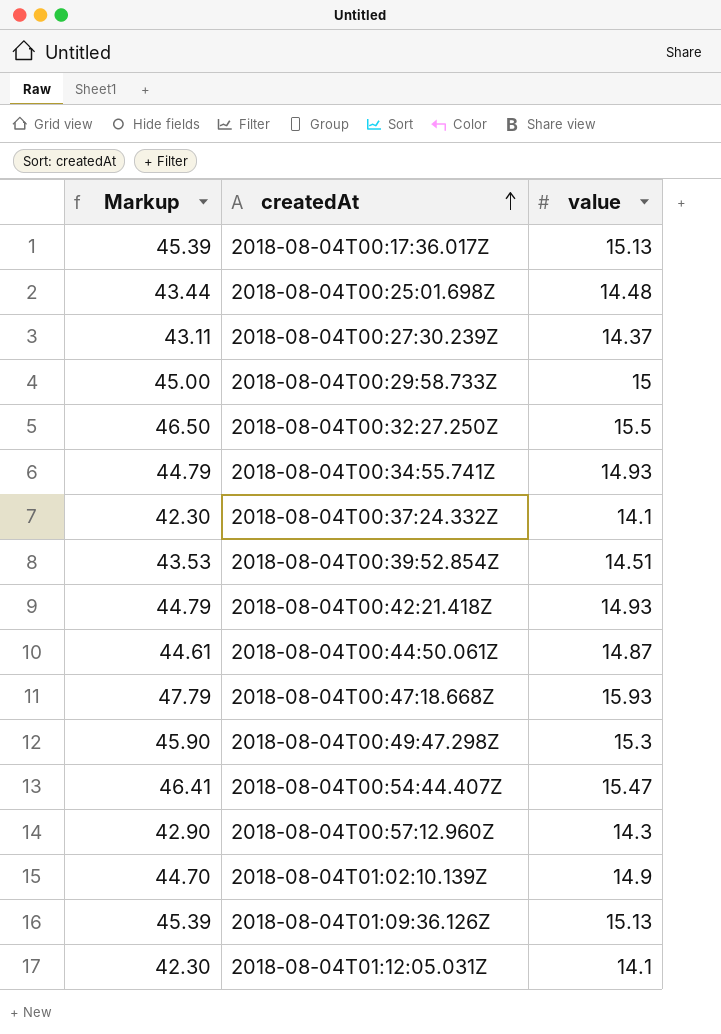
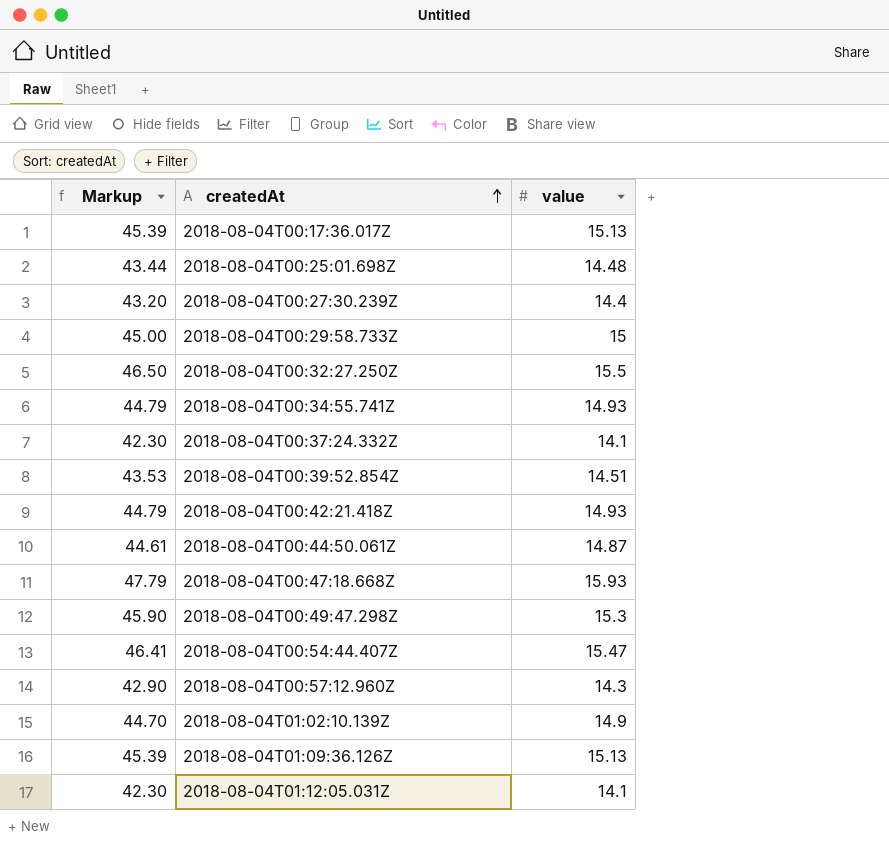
2018-08-04T00:27:30.239Z | Markup: 43.11 -> 43.20
2018-08-04T00:27:30.239Z | value: 14.37 -> 14.4

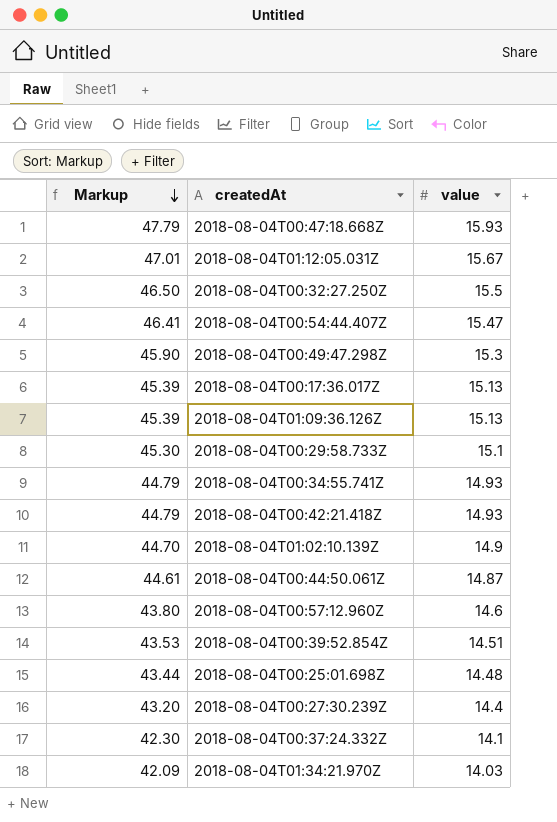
row order: createdAt ascending -> Markup descending
2018-08-04T01:12:05.031Z | Markup: 42.30 -> 47.01
2018-08-04T01:12:05.031Z | value: 14.1 -> 15.67
2018-08-04T00:29:58.733Z | Markup: 45.00 -> 45.30
2018-08-04T00:29:58.733Z | value: 15 -> 15.1
2018-08-04T00:57:12.960Z | Markup: 42.90 -> 43.80
2018-08-04T00:57:12.960Z | value: 14.3 -> 14.6
row 2018-08-04T01:34:21.970Z: none -> 42.09 | 14.03

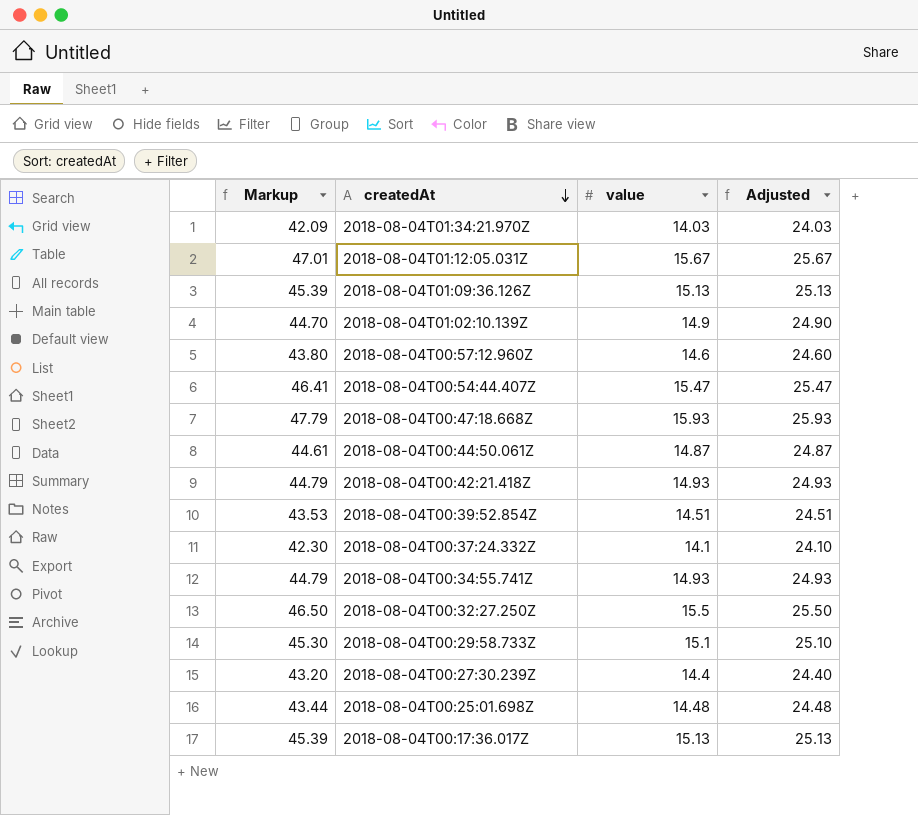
row order: Markup descending -> createdAt descending
column Adjusted | formula: none -> [value] + 10
row 2018-08-04T00:49:47.298Z: 45.90 | 15.3 -> none

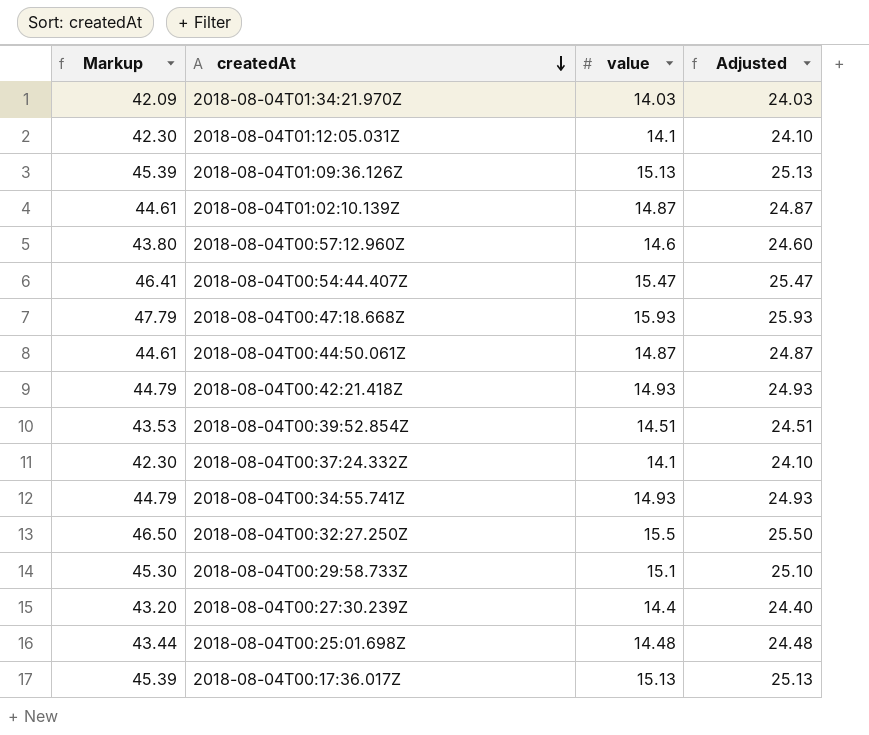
2018-08-04T01:12:05.031Z | Markup: 47.01 -> 42.30
2018-08-04T01:12:05.031Z | value: 15.67 -> 14.1
2018-08-04T01:12:05.031Z | Adjusted: 25.67 -> 24.10
2018-08-04T01:02:10.139Z | Markup: 44.70 -> 44.61
2018-08-04T01:02:10.139Z | value: 14.9 -> 14.87
2018-08-04T01:02:10.139Z | Adjusted: 24.90 -> 24.87

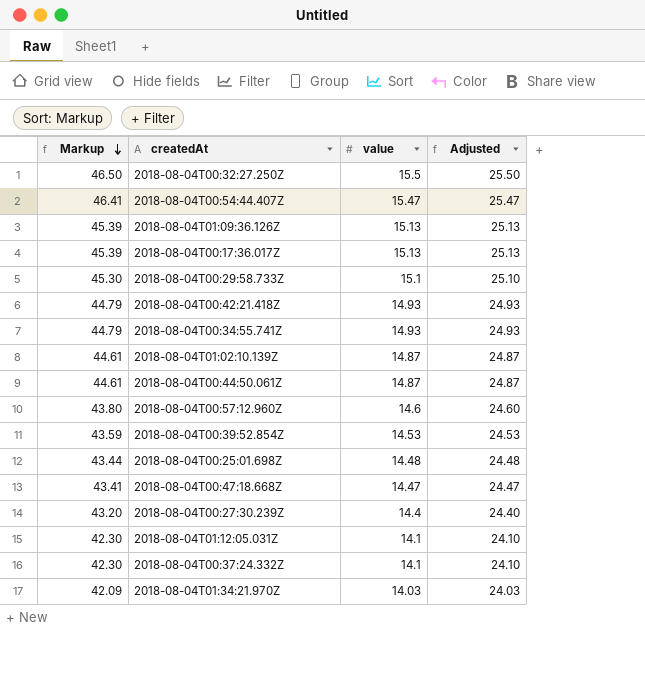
row order: createdAt descending -> Markup descending
2018-08-04T00:39:52.854Z | Markup: 43.53 -> 43.59
2018-08-04T00:39:52.854Z | value: 14.51 -> 14.53
2018-08-04T00:39:52.854Z | Adjusted: 24.51 -> 24.53
2018-08-04T00:47:18.668Z | Markup: 47.79 -> 43.41
2018-08-04T00:47:18.668Z | value: 15.93 -> 14.47
2018-08-04T00:47:18.668Z | Adjusted: 25.93 -> 24.47

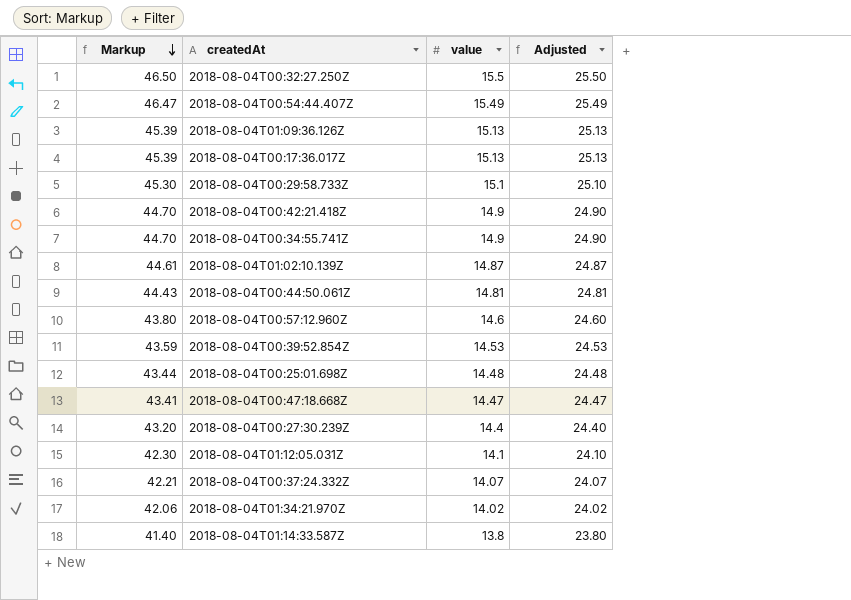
2018-08-04T00:54:44.407Z | Markup: 46.41 -> 46.47
2018-08-04T00:54:44.407Z | value: 15.47 -> 15.49
2018-08-04T00:54:44.407Z | Adjusted: 25.47 -> 25.49
2018-08-04T00:42:21.418Z | Markup: 44.79 -> 44.70
2018-08-04T00:42:21.418Z | value: 14.93 -> 14.9
2018-08-04T00:42:21.418Z | Adjusted: 24.93 -> 24.90
2018-08-04T00:34:55.741Z | Markup: 44.79 -> 44.70
2018-08-04T00:34:55.741Z | value: 14.93 -> 14.9
2018-08-04T00:34:55.741Z | Adjusted: 24.93 -> 24.90
2018-08-04T00:44:50.061Z | Markup: 44.61 -> 44.43
2018-08-04T00:44:50.061Z | value: 14.87 -> 14.81
2018-08-04T00:44:50.061Z | Adjusted: 24.87 -> 24.81
2018-08-04T00:37:24.332Z | Markup: 42.30 -> 42.21
2018-08-04T00:37:24.332Z | value: 14.1 -> 14.07
2018-08-04T00:37:24.332Z | Adjusted: 24.10 -> 24.07
2018-08-04T01:34:21.970Z | Markup: 42.09 -> 42.06
2018-08-04T01:34:21.970Z | value: 14.03 -> 14.02
2018-08-04T01:34:21.970Z | Adjusted: 24.03 -> 24.02
row 2018-08-04T01:14:33.587Z: none -> 41.40 | 13.8 | 23.80

